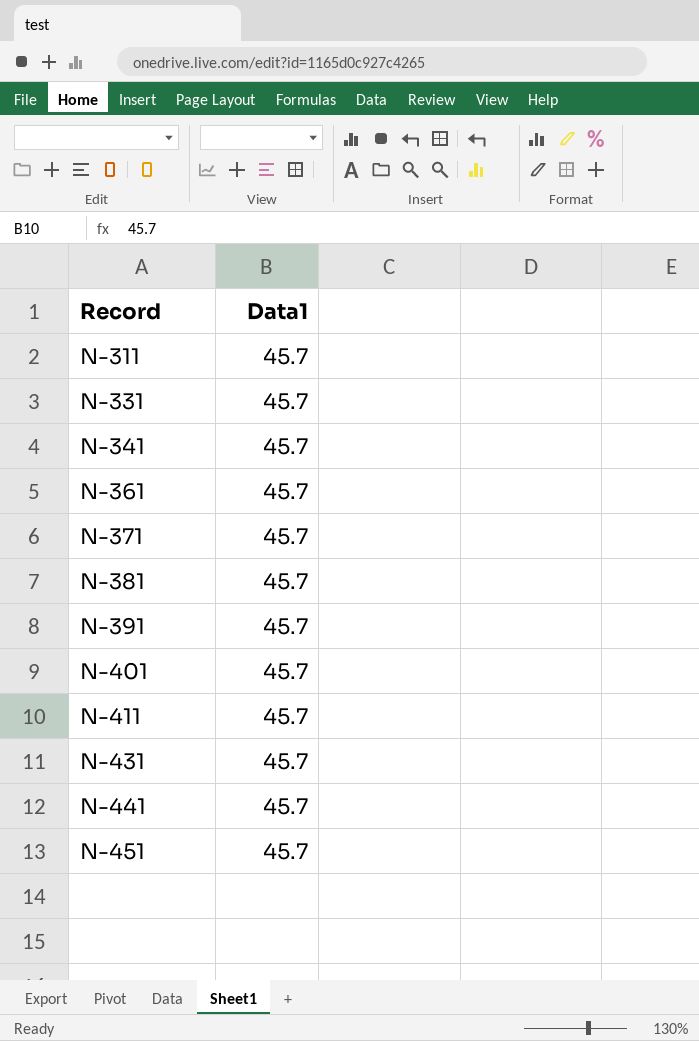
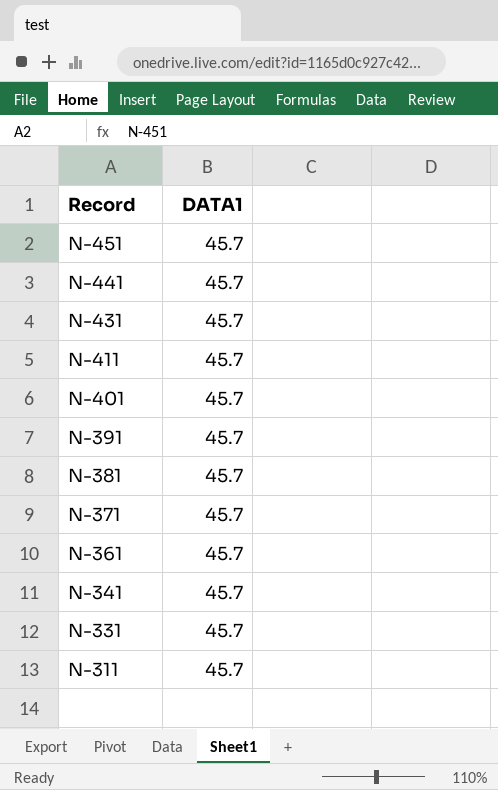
row order: Record ascending -> Record descending
column name: Data1 -> DATA1

